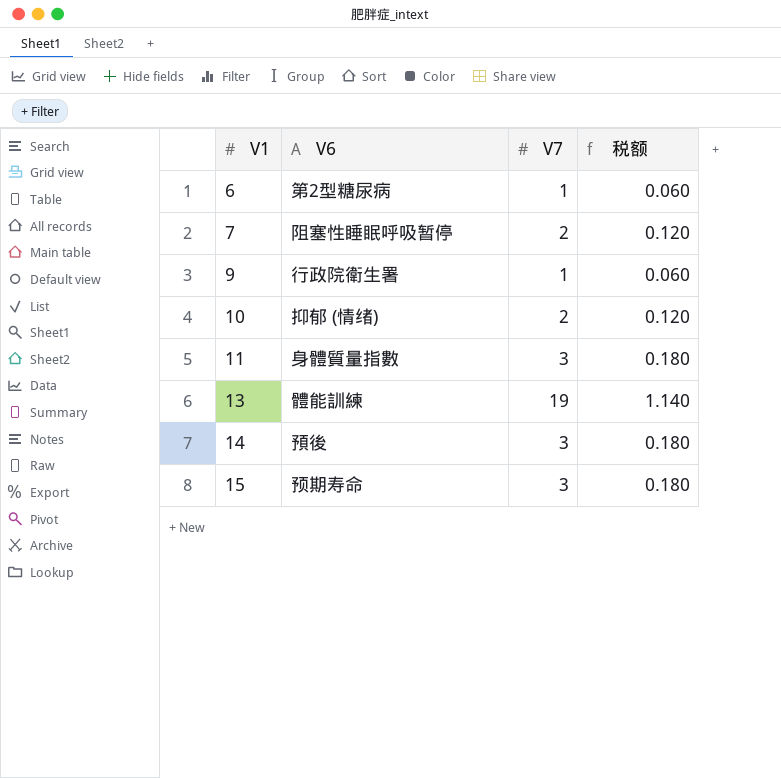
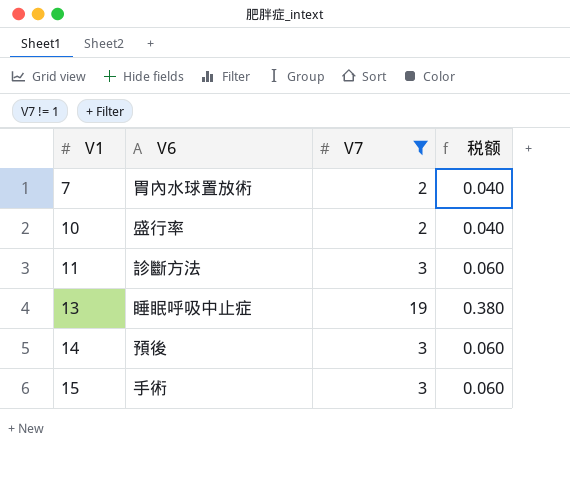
filter: none -> V7 != 1
column 税额 | formula: [V7] * 0.06 -> [V7] * 0.02
7 | V6: 阻塞性睡眠呼吸暂停 -> 胃內水球置放術
10 | V6: 抑郁 (情绪) -> 盛行率
11 | V6: 身體質量指數 -> 診斷方法
13 | V6: 體能訓練 -> 睡眠呼吸中止症
15 | V6: 预期寿命 -> 手術

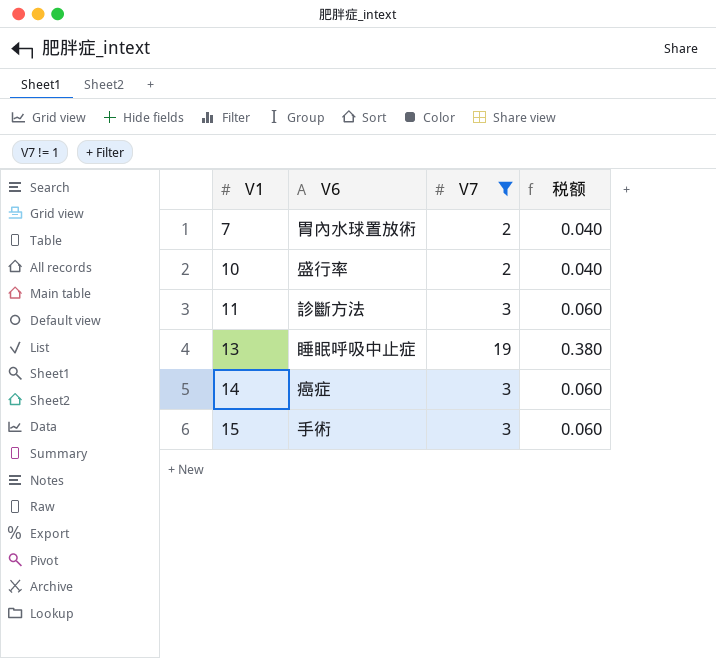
14 | V6: 預後 -> 癌症

